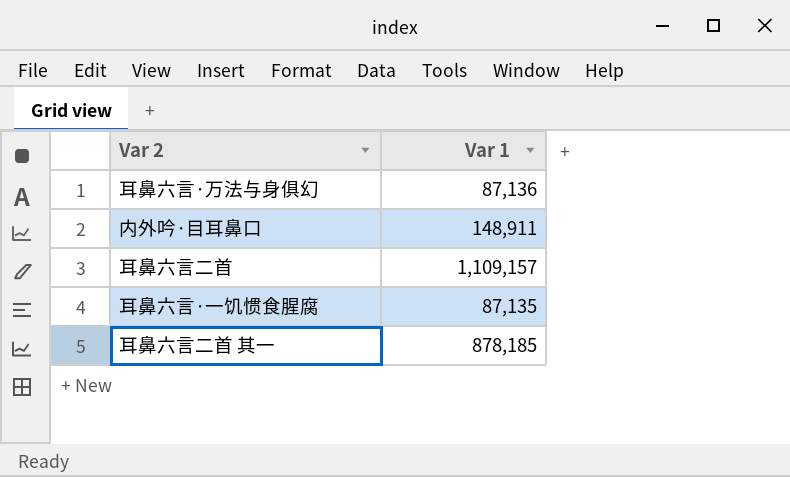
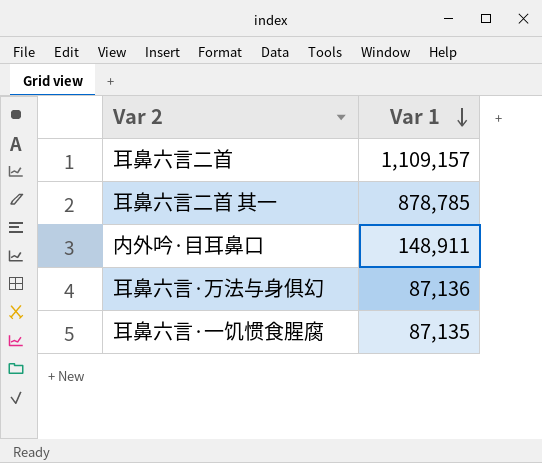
row order: none -> Var 1 descending
耳鼻六言二首 其一 | Var 1: 878,185 -> 878,785

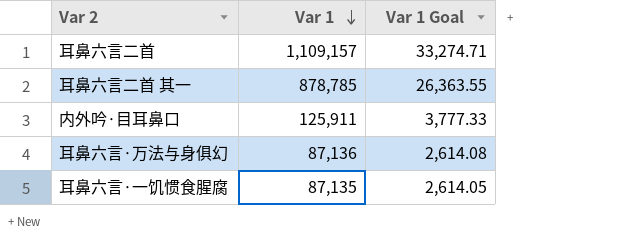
column Var 1 Goal | formula: none -> [Var 1] * 0.03
内外吟·目耳鼻口 | Var 1: 148,911 -> 125,911

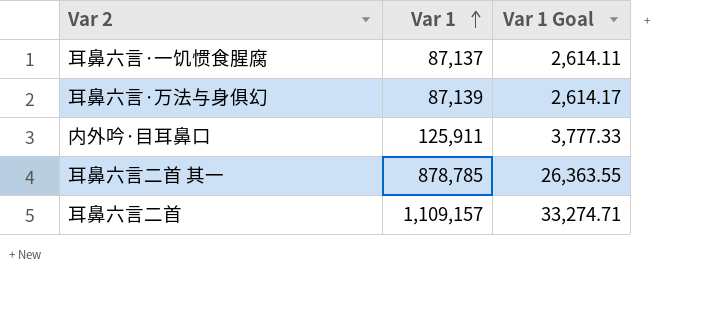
row order: Var 1 descending -> Var 1 ascending
耳鼻六言·一饥惯食腥腐 | Var 1: 87,135 -> 87,137
耳鼻六言·一饥惯食腥腐 | Var 1 Goal: 2,614.05 -> 2,614.11
耳鼻六言·万法与身俱幻 | Var 1: 87,136 -> 87,139
耳鼻六言·万法与身俱幻 | Var 1 Goal: 2,614.08 -> 2,614.17

